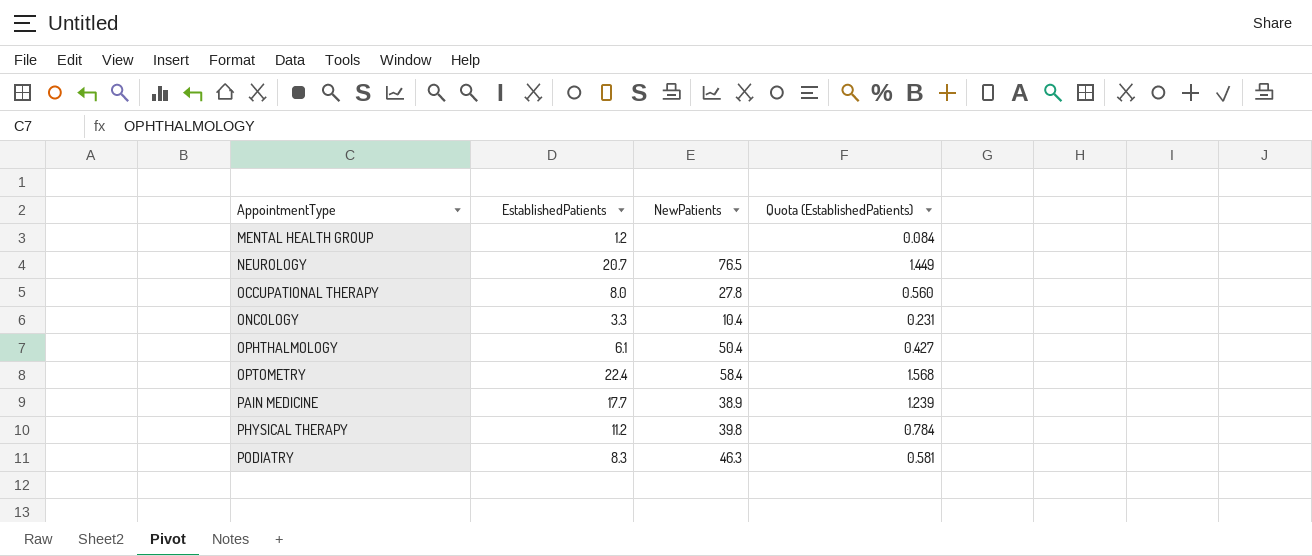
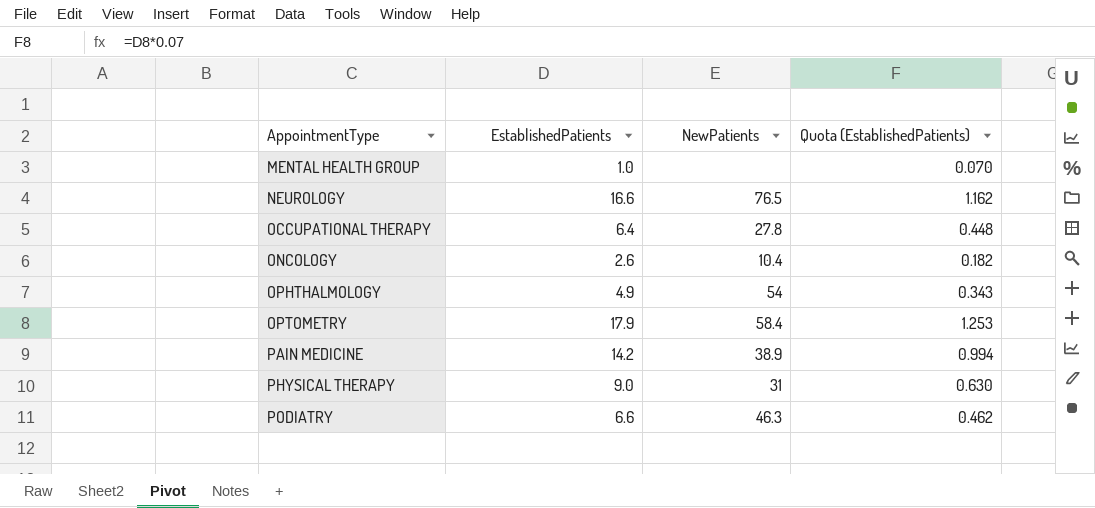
MENTAL HEALTH GROUP | EstablishedPatients: 1.2 -> 1.0
MENTAL HEALTH GROUP | Quota (EstablishedPatients): 0.084 -> 0.070
NEUROLOGY | EstablishedPatients: 20.7 -> 16.6
NEUROLOGY | Quota (EstablishedPatients): 1.449 -> 1.162
OCCUPATIONAL THERAPY | EstablishedPatients: 8.0 -> 6.4
OCCUPATIONAL THERAPY | Quota (EstablishedPatients): 0.560 -> 0.448
ONCOLOGY | EstablishedPatients: 3.3 -> 2.6
ONCOLOGY | Quota (EstablishedPatients): 0.231 -> 0.182
OPHTHALMOLOGY | EstablishedPatients: 6.1 -> 4.9
OPHTHALMOLOGY | NewPatients: 50.4 -> 54
OPHTHALMOLOGY | Quota (EstablishedPatients): 0.427 -> 0.343
OPTOMETRY | EstablishedPatients: 22.4 -> 17.9
OPTOMETRY | Quota (EstablishedPatients): 1.568 -> 1.253
PAIN MEDICINE | EstablishedPatients: 17.7 -> 14.2
PAIN MEDICINE | Quota (EstablishedPatients): 1.239 -> 0.994
PHYSICAL THERAPY | EstablishedPatients: 11.2 -> 9.0
PHYSICAL THERAPY | NewPatients: 39.8 -> 31
PHYSICAL THERAPY | Quota (EstablishedPatients): 0.784 -> 0.630
PODIATRY | EstablishedPatients: 8.3 -> 6.6
PODIATRY | Quota (EstablishedPatients): 0.581 -> 0.462

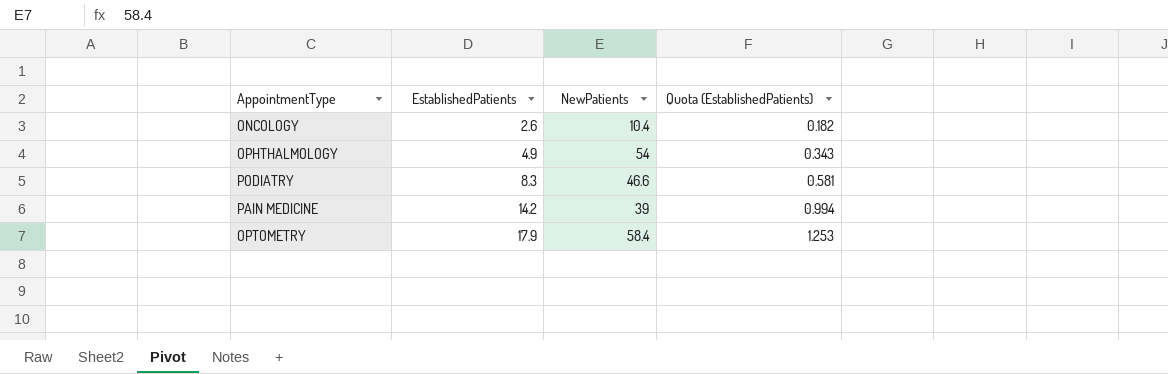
row order: AppointmentType ascending -> EstablishedPatients ascending
row MENTAL HEALTH GROUP: 1.0 | none | 0.070 -> none
row NEUROLOGY: 16.6 | 76.5 | 1.162 -> none
row OCCUPATIONAL THERAPY: 6.4 | 27.8 | 0.448 -> none
row PHYSICAL THERAPY: 9.0 | 31 | 0.630 -> none
PODIATRY | EstablishedPatients: 6.6 -> 8.3
PODIATRY | NewPatients: 46.3 -> 46.6
PODIATRY | Quota (EstablishedPatients): 0.462 -> 0.581
PAIN MEDICINE | NewPatients: 38.9 -> 39

